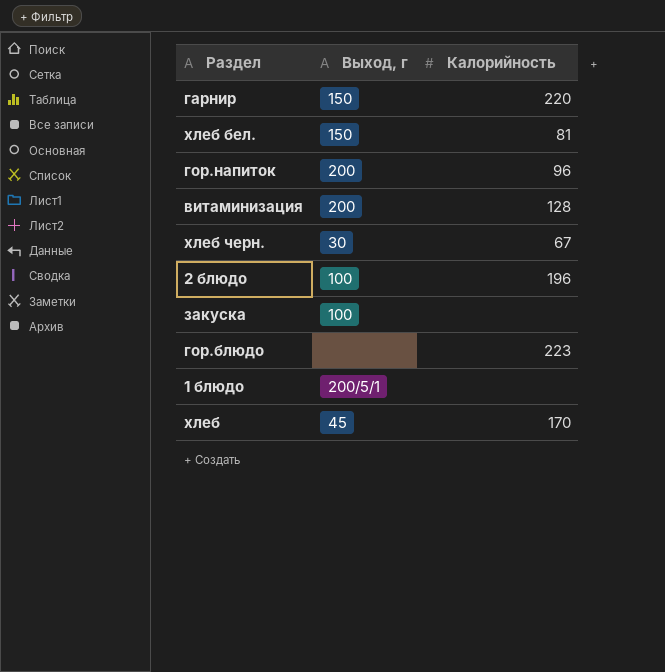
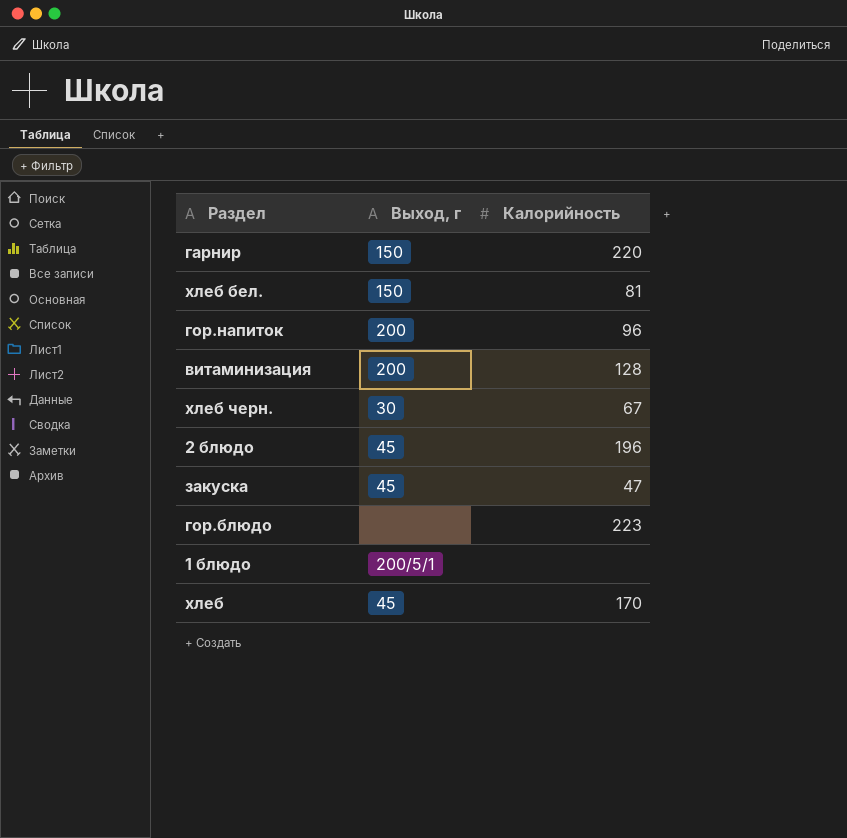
2 блюдо | Выход, г: 100 -> 45
закуска | Выход, г: 100 -> 45
закуска | Калорийность: none -> 47

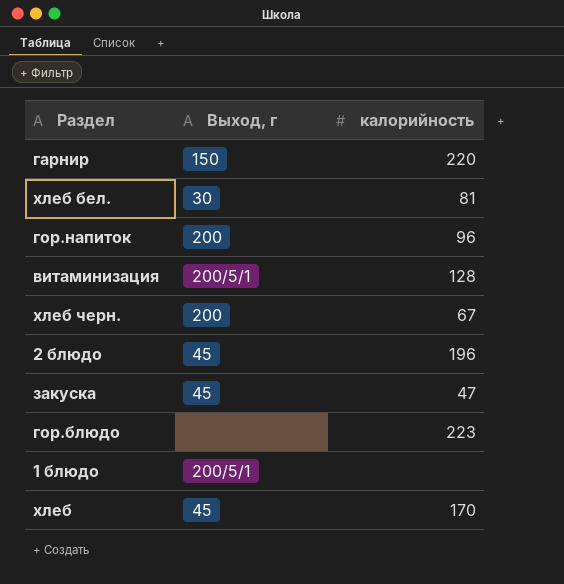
column name: Калорийность -> калорийность
хлеб бел. | Выход, г: 150 -> 30
витаминизация | Выход, г: 200 -> 200/5/1
хлеб черн. | Выход, г: 30 -> 200

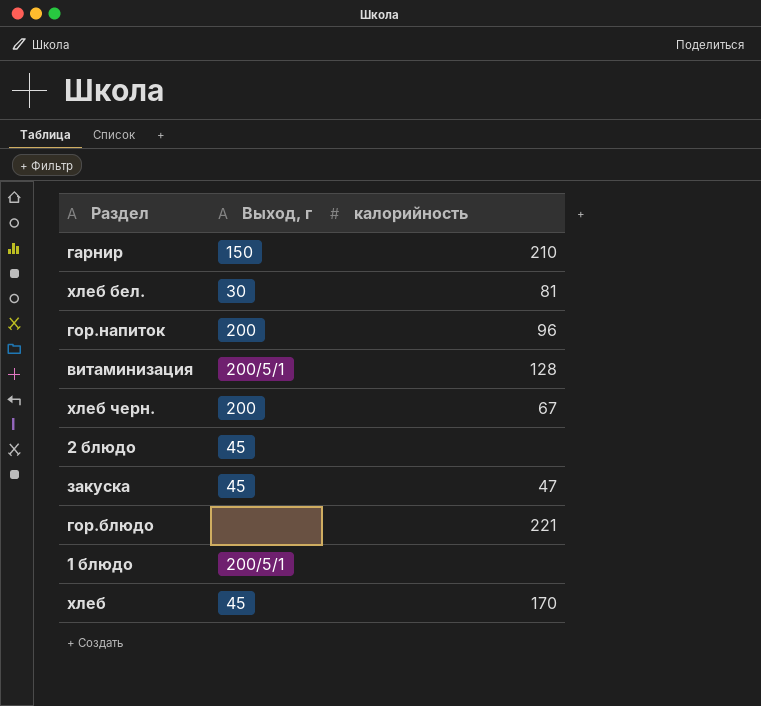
гарнир | калорийность: 220 -> 210
2 блюдо | калорийность: 196 -> none
гор.блюдо | калорийность: 223 -> 221

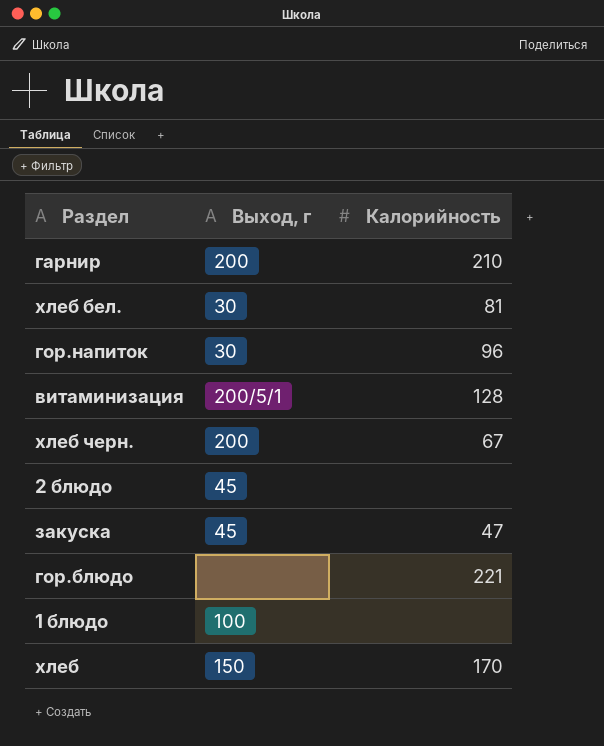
column name: калорийность -> Калорийность
гарнир | Выход, г: 150 -> 200
гор.напиток | Выход, г: 200 -> 30
1 блюдо | Выход, г: 200/5/1 -> 100
хлеб | Выход, г: 45 -> 150

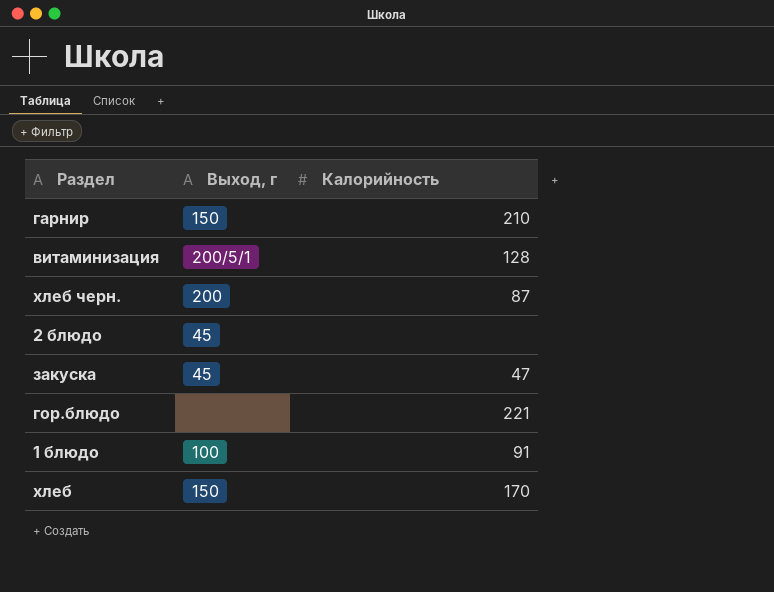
row хлеб бел.: 30 | 81 -> none
row гор.напиток: 30 | 96 -> none
гарнир | Выход, г: 200 -> 150
хлеб черн. | Калорийность: 67 -> 87
1 блюдо | Калорийность: none -> 91

